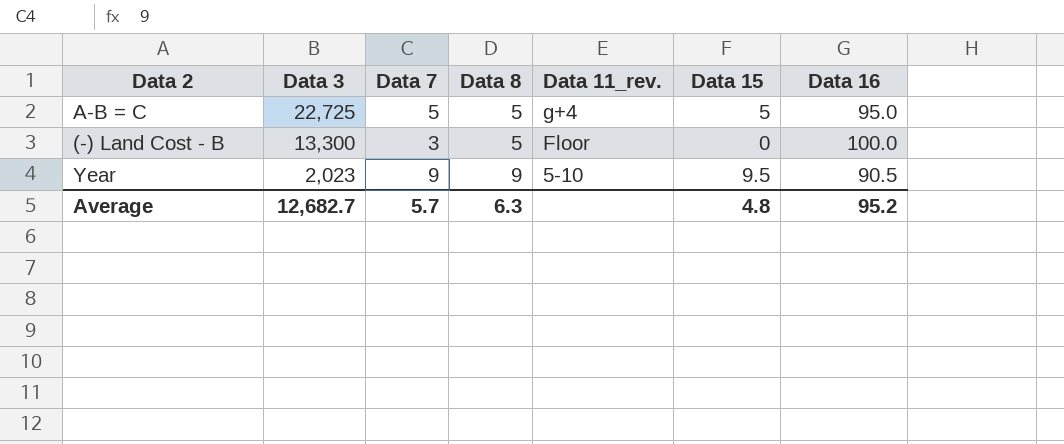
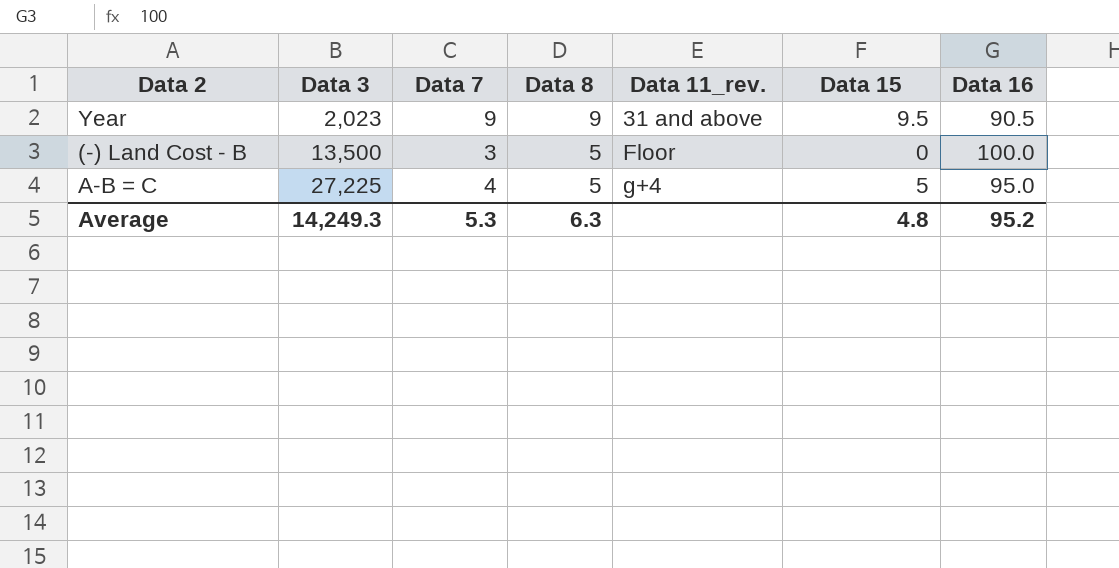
row order: Data 3 descending -> Data 3 ascending
Year | Data 11_rev.: 5-10 -> 31 and above
(-) Land Cost - B | Data 3: 13,300 -> 13,500
A-B = C | Data 3: 22,725 -> 27,225
A-B = C | Data 7: 5 -> 4
Average | Data 3: 12,682.7 -> 14,249.3
Average | Data 7: 5.7 -> 5.3

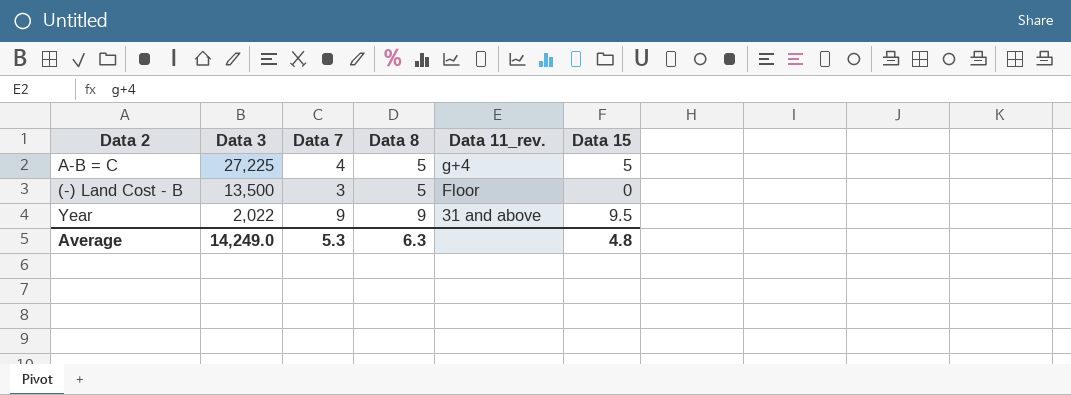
row order: Data 3 ascending -> Data 3 descending
column Data 16 | position: 7 -> none
Year | Data 3: 2,023 -> 2,022
Average | Data 3: 14,249.3 -> 14,249.0

